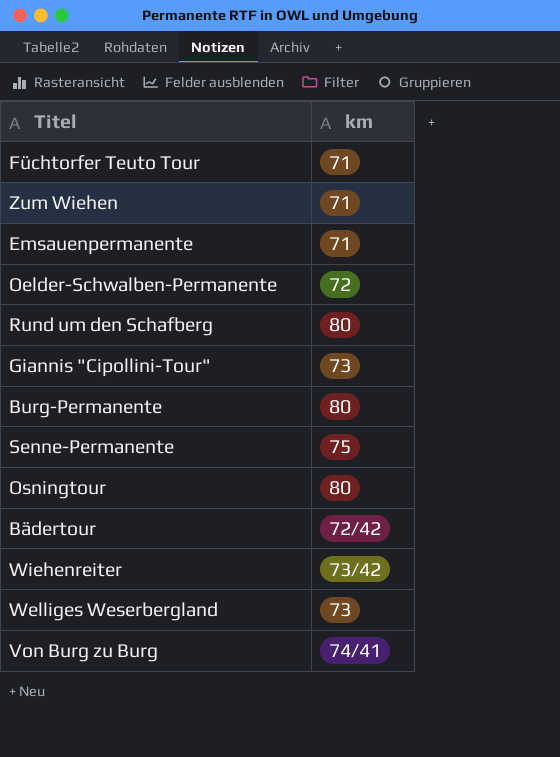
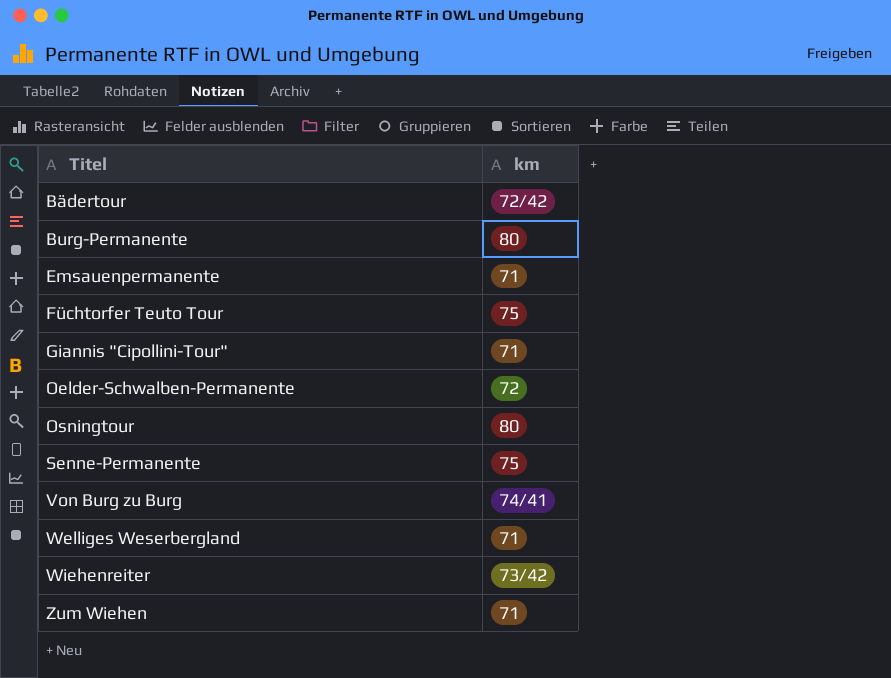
row order: none -> Titel ascending
row Rund um den Schafberg: 80 -> none
Füchtorfer Teuto Tour | km: 71 -> 75
Giannis "Cipollini-Tour" | km: 73 -> 71
Welliges Weserbergland | km: 73 -> 71

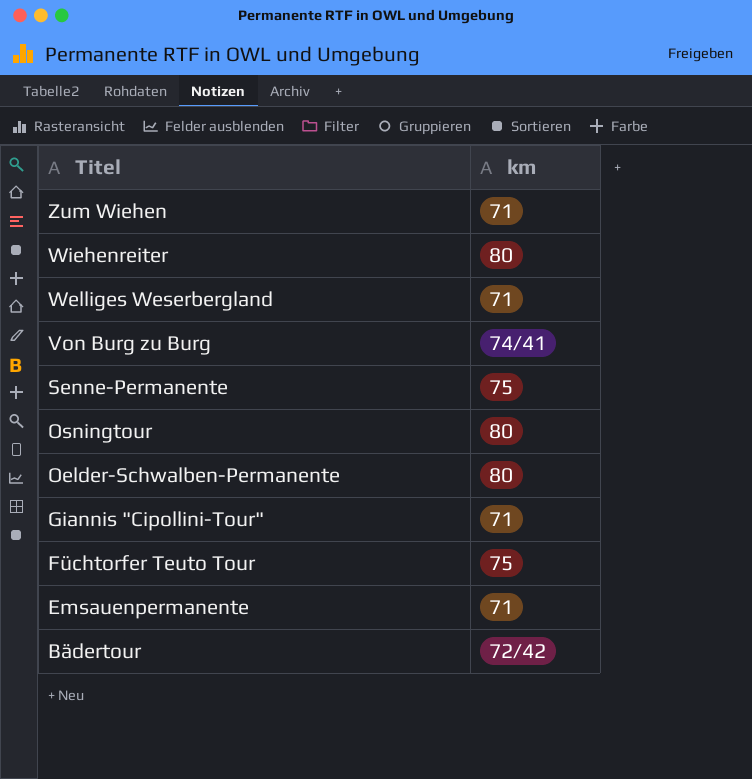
row order: Titel ascending -> Titel descending
row Burg-Permanente: 80 -> none
Wiehenreiter | km: 73/42 -> 80
Oelder-Schwalben-Permanente | km: 72 -> 80

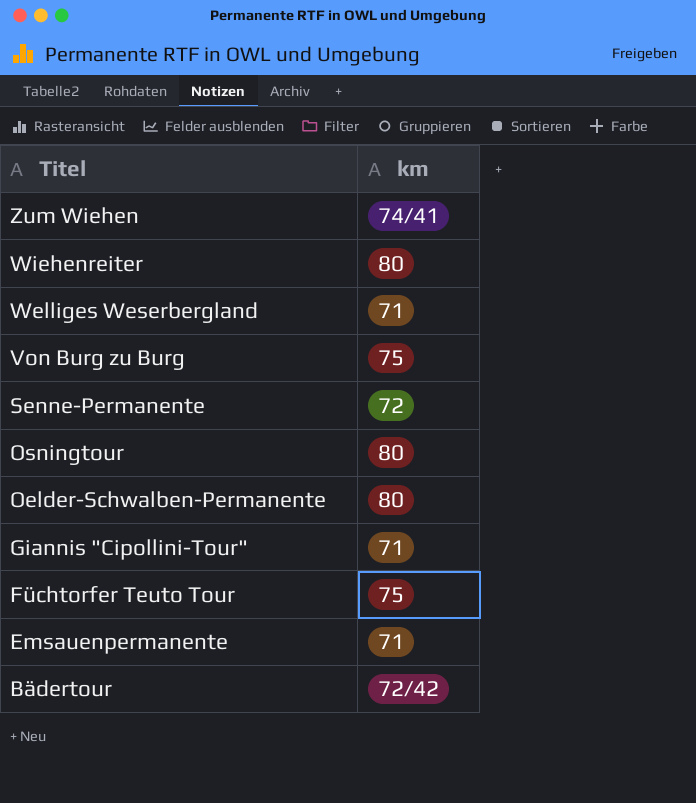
Zum Wiehen | km: 71 -> 74/41
Von Burg zu Burg | km: 74/41 -> 75
Senne-Permanente | km: 75 -> 72

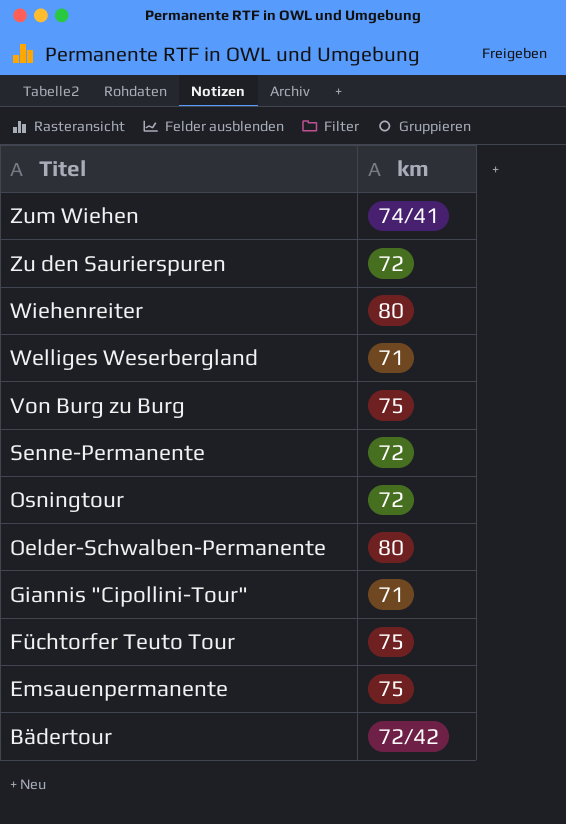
row Zu den Saurierspuren: none -> 72
Osningtour | km: 80 -> 72
Emsauenpermanente | km: 71 -> 75

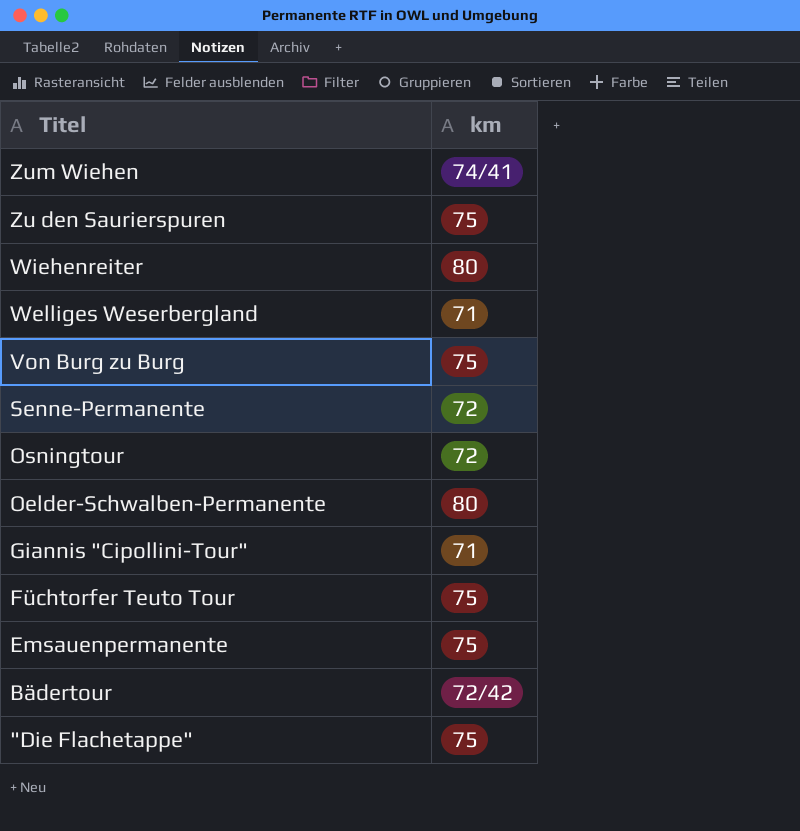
Zu den Saurierspuren | km: 72 -> 75
row "Die Flachetappe": none -> 75

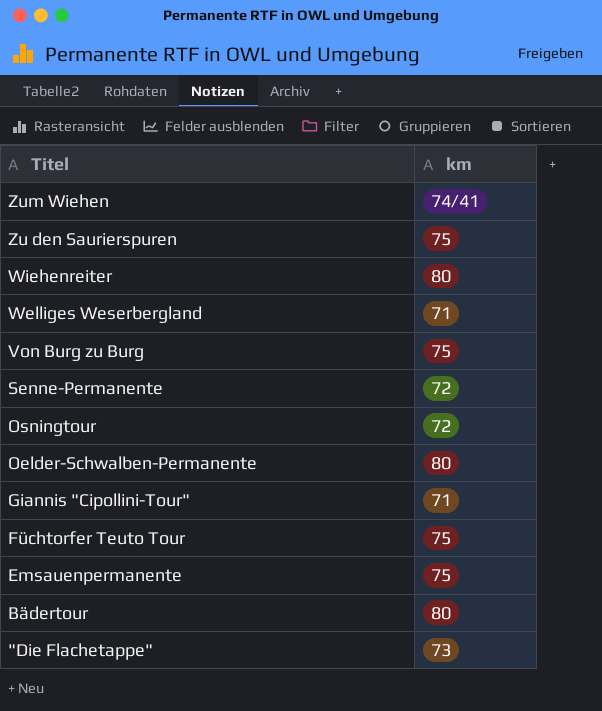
Bädertour | km: 72/42 -> 80
"Die Flachetappe" | km: 75 -> 73

